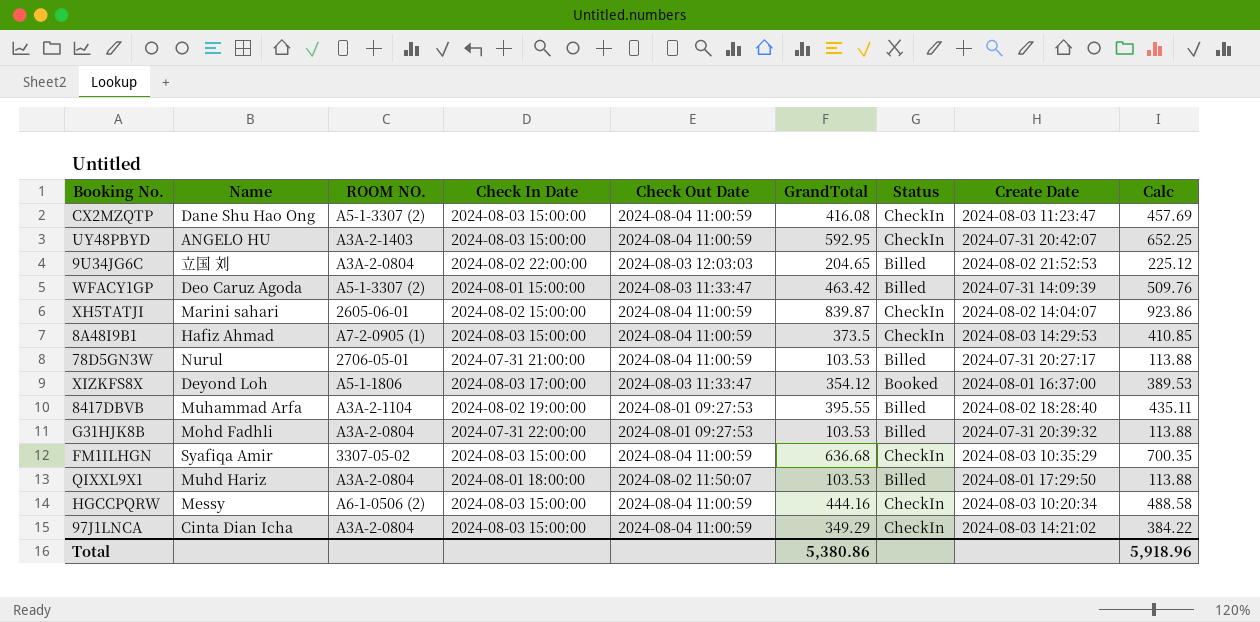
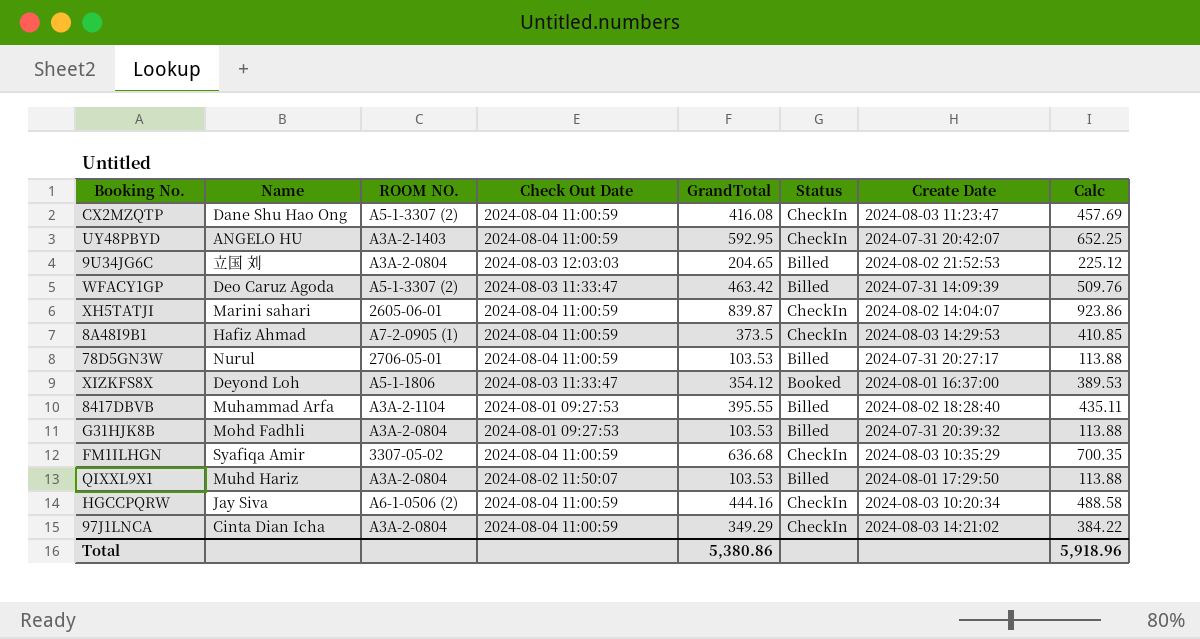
column Check In Date | position: 4 -> none
HGCCPQRW | Name: Messy -> Jay Siva

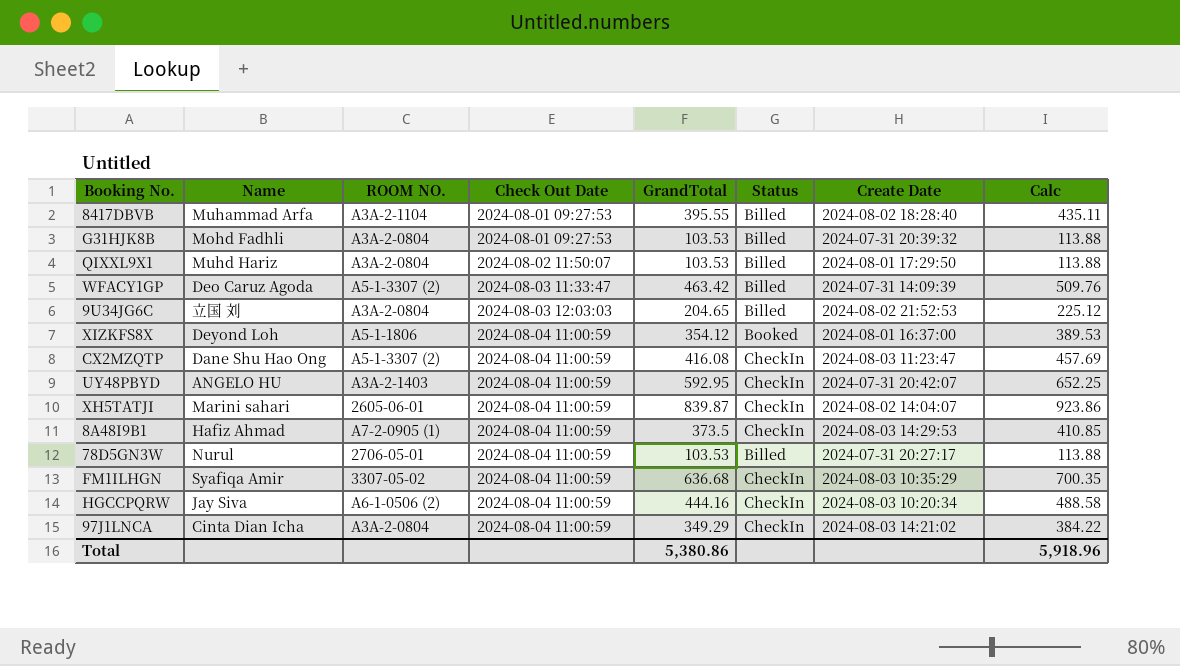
row order: none -> Check Out Date ascending
XIZKFS8X | Check Out Date: 2024-08-03 11:33:47 -> 2024-08-04 11:00:59

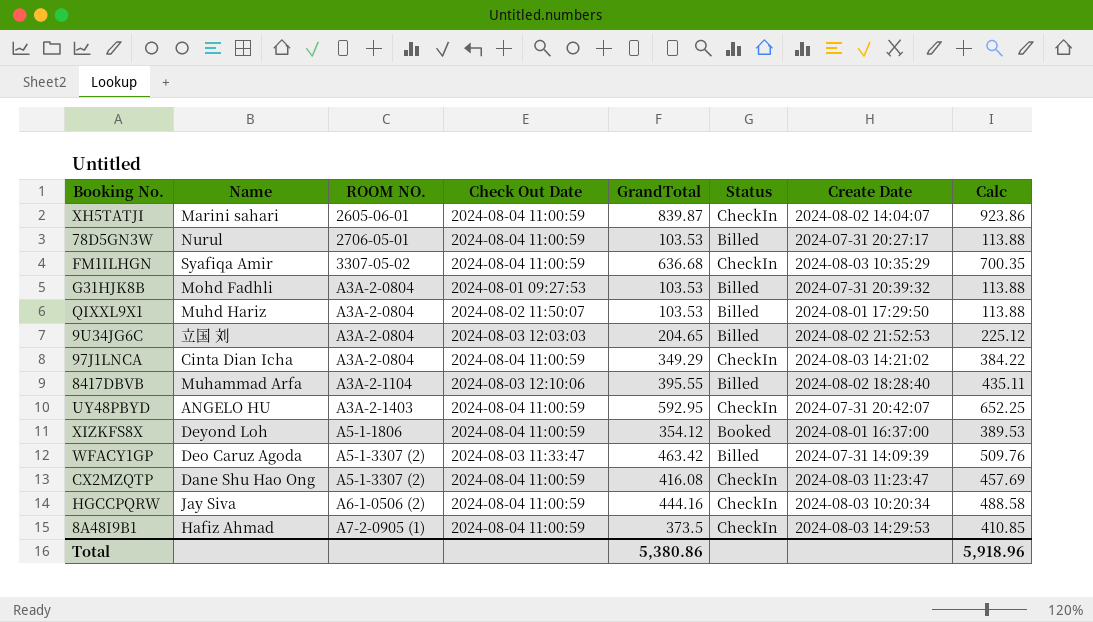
row order: Check Out Date ascending -> ROOM NO. ascending
8417DBVB | Check Out Date: 2024-08-01 09:27:53 -> 2024-08-03 12:10:06

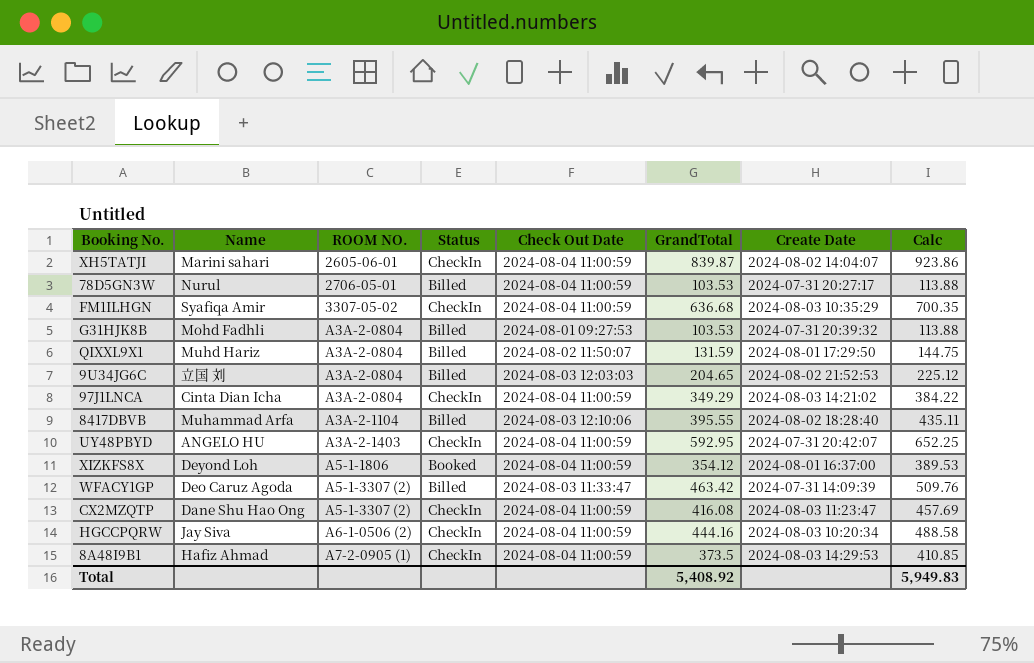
column Status | position: 6 -> 4
QIXXL9X1 | GrandTotal: 103.53 -> 131.59
QIXXL9X1 | Calc: 113.88 -> 144.75
Total | GrandTotal: 5,380.86 -> 5,408.92
Total | Calc: 5,918.96 -> 5,949.83

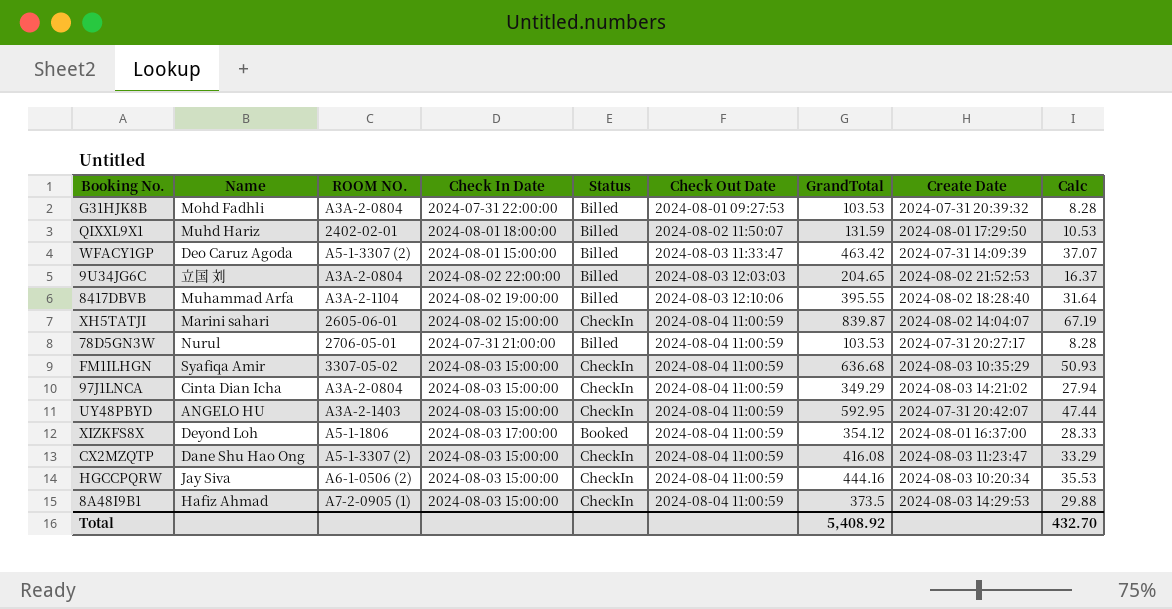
row order: ROOM NO. ascending -> Check Out Date ascending
column Check In Date | position: none -> 4
column Calc | formula: [GrandTotal] * 1.1 -> [GrandTotal] * 0.08
QIXXL9X1 | ROOM NO.: A3A-2-0804 -> 2402-02-01
Total | Calc: 5,949.83 -> 432.70

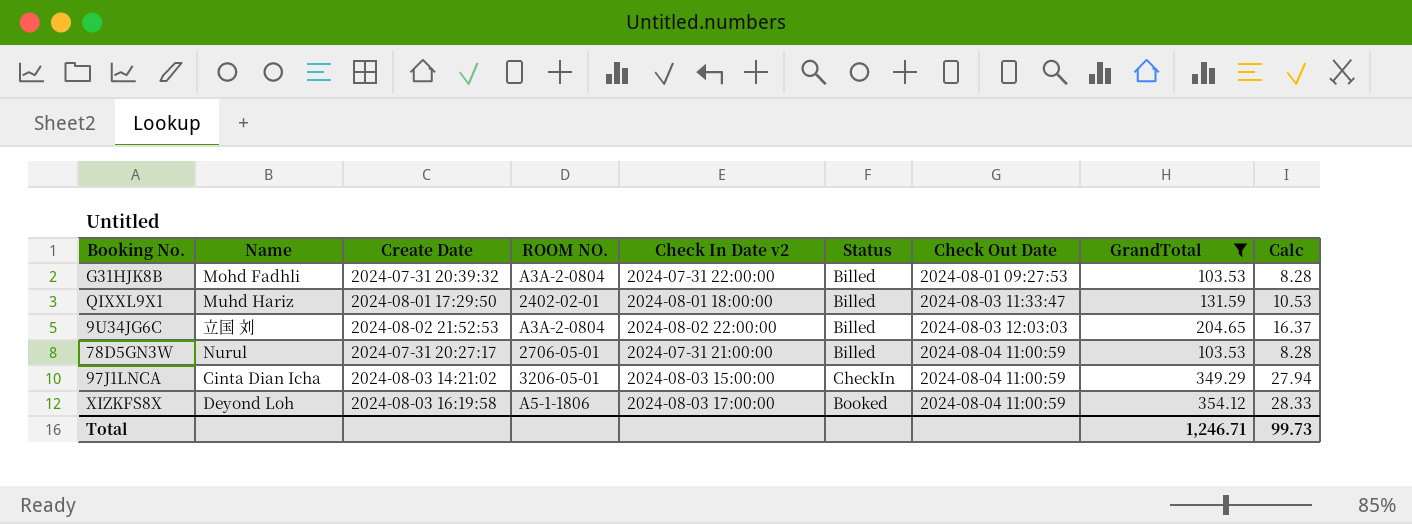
filter: none -> GrandTotal <= 354.12
column Create Date | position: 8 -> 3
column name: Check In Date -> Check In Date v2
QIXXL9X1 | Check Out Date: 2024-08-02 11:50:07 -> 2024-08-03 11:33:47
97J1LNCA | ROOM NO.: A3A-2-0804 -> 3206-05-01
XIZKFS8X | Create Date: 2024-08-01 16:37:00 -> 2024-08-03 16:19:58
Total | GrandTotal: 5,408.92 -> 1,246.71
Total | Calc: 432.70 -> 99.73

